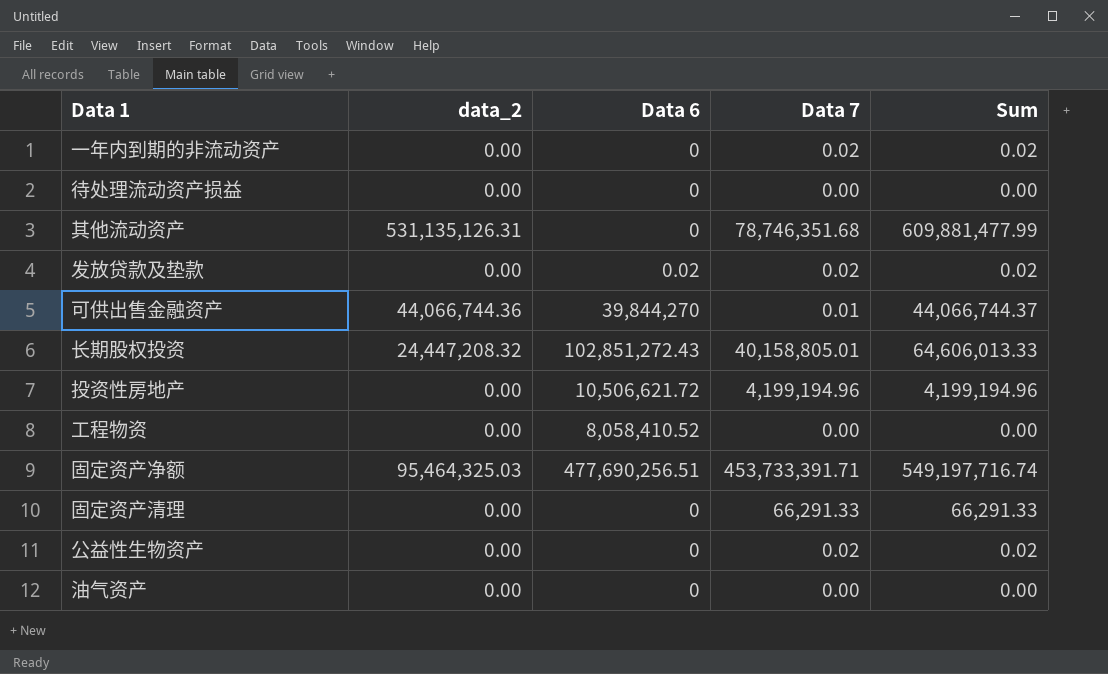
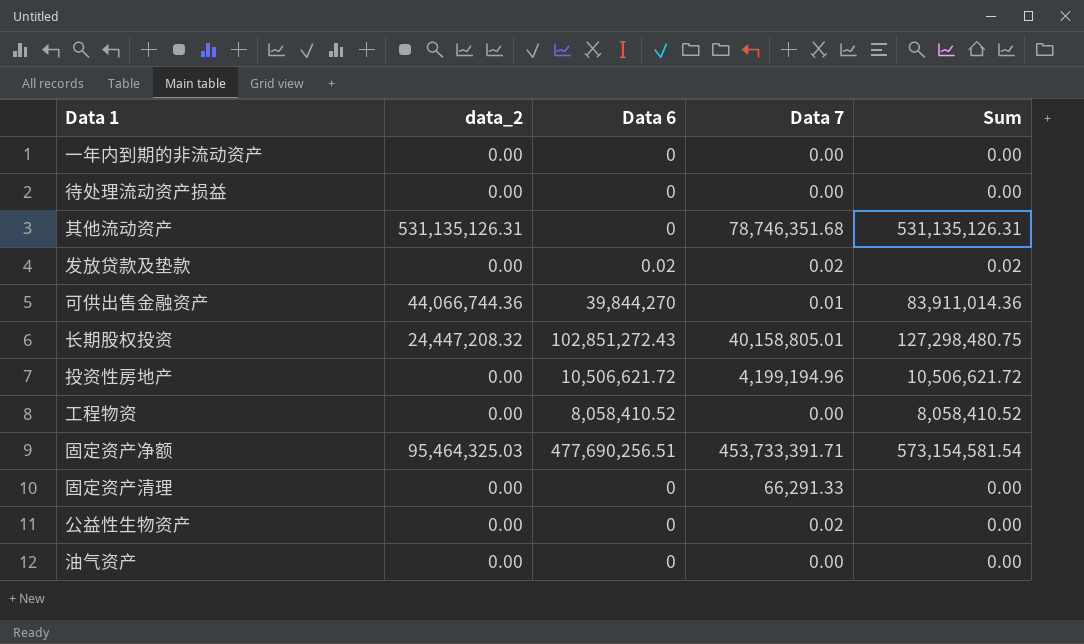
column Sum | formula: [data_2] + [Data 7] -> [data_2] + [Data 6]
一年内到期的非流动资产 | Data 7: 0.02 -> 0.00

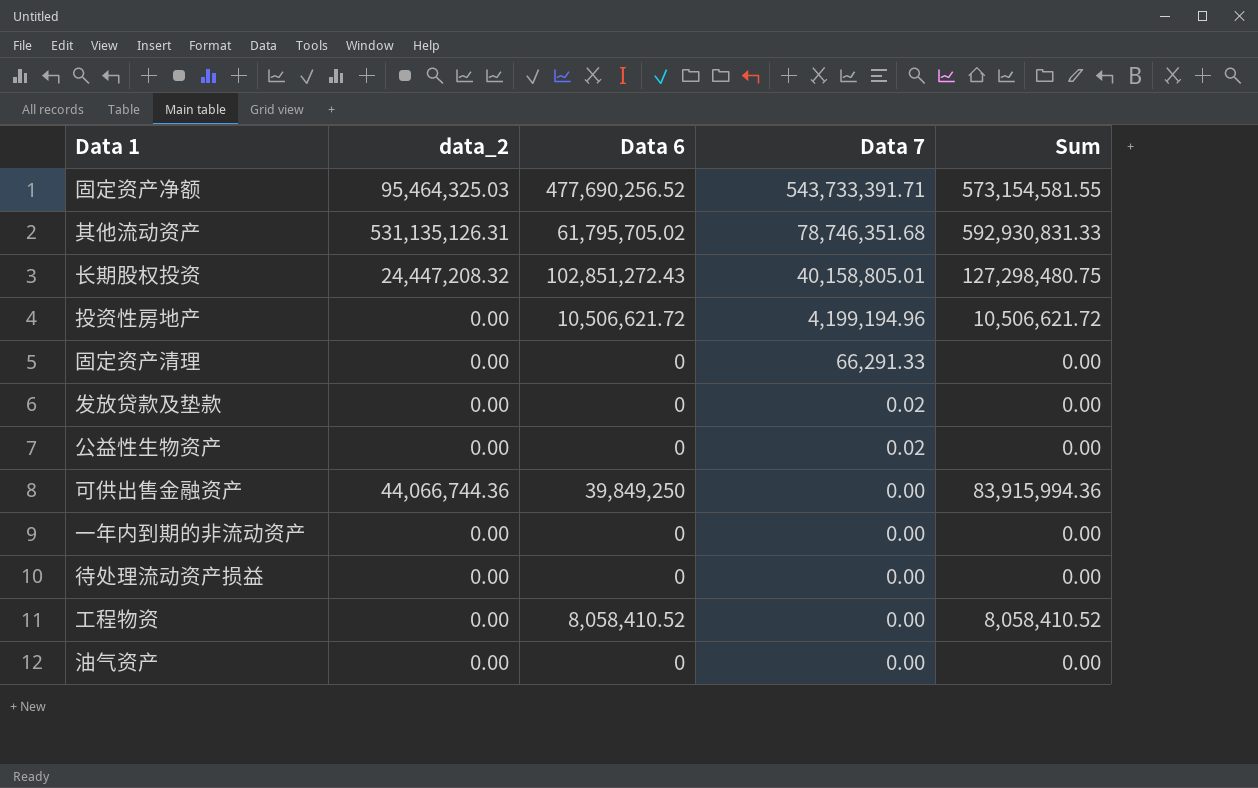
row order: none -> Data 7 descending
固定资产净额 | Data 6: 477,690,256.51 -> 477,690,256.52
固定资产净额 | Data 7: 453,733,391.71 -> 543,733,391.71
固定资产净额 | Sum: 573,154,581.54 -> 573,154,581.55
其他流动资产 | Data 6: 0 -> 61,795,705.02
其他流动资产 | Sum: 531,135,126.31 -> 592,930,831.33
发放贷款及垫款 | Data 6: 0.02 -> 0
发放贷款及垫款 | Sum: 0.02 -> 0.00
可供出售金融资产 | Data 6: 39,844,270 -> 39,849,250
可供出售金融资产 | Data 7: 0.01 -> 0.00
可供出售金融资产 | Sum: 83,911,014.36 -> 83,915,994.36

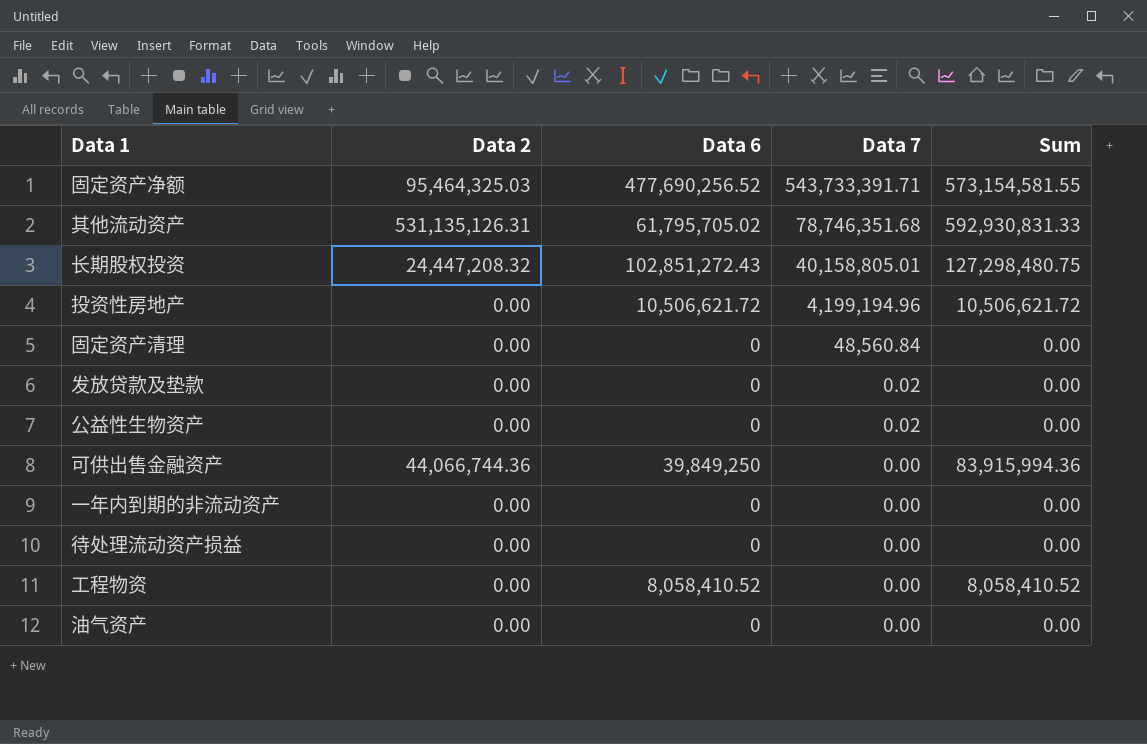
column name: data_2 -> Data 2
固定资产清理 | Data 7: 66,291.33 -> 48,560.84

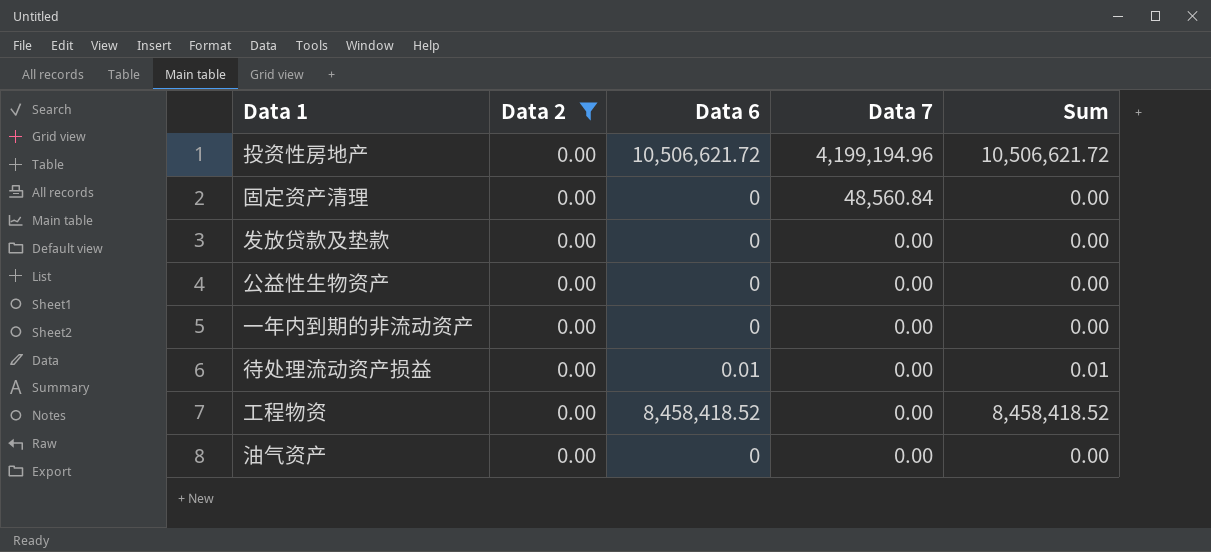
filter: none -> Data 2 = 0.00
发放贷款及垫款 | Data 7: 0.02 -> 0.00
公益性生物资产 | Data 7: 0.02 -> 0.00
待处理流动资产损益 | Data 6: 0 -> 0.01
待处理流动资产损益 | Sum: 0.00 -> 0.01
工程物资 | Data 6: 8,058,410.52 -> 8,458,418.52
工程物资 | Sum: 8,058,410.52 -> 8,458,418.52

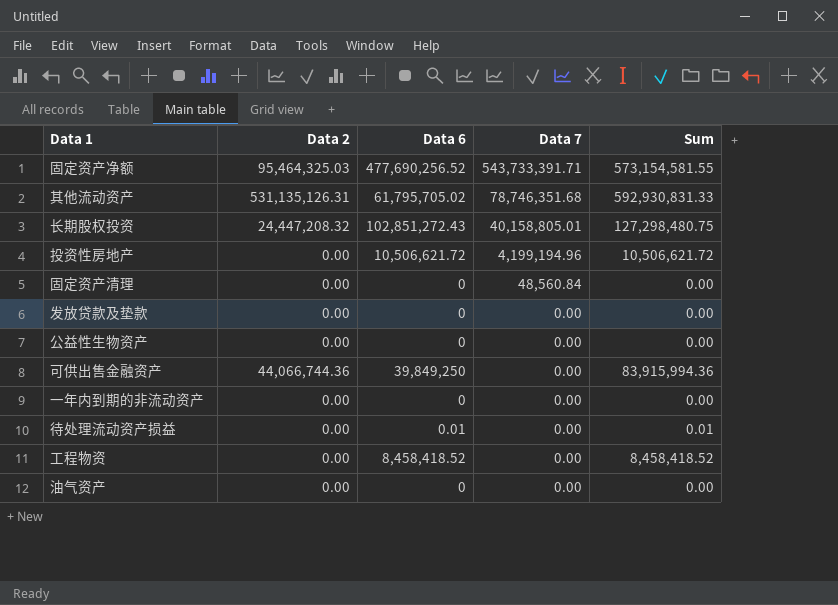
filter: Data 2 = 0.00 -> none

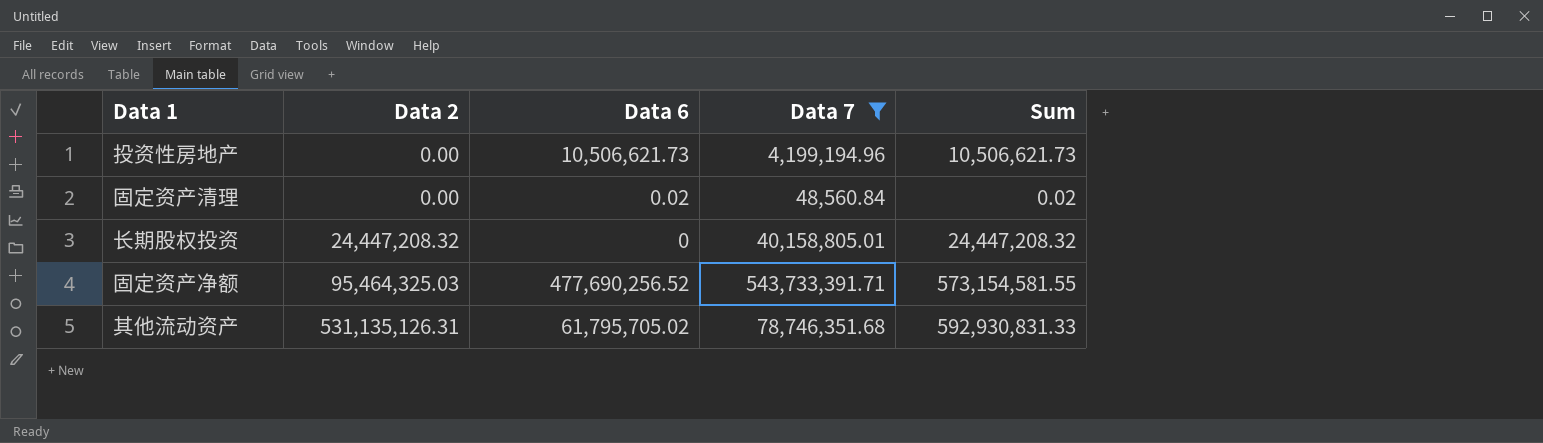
filter: none -> Data 7 != 0.00
row order: Data 7 descending -> Data 2 ascending
投资性房地产 | Data 6: 10,506,621.72 -> 10,506,621.73
投资性房地产 | Sum: 10,506,621.72 -> 10,506,621.73
固定资产清理 | Data 6: 0 -> 0.02
固定资产清理 | Sum: 0.00 -> 0.02
长期股权投资 | Data 6: 102,851,272.43 -> 0
长期股权投资 | Sum: 127,298,480.75 -> 24,447,208.32

